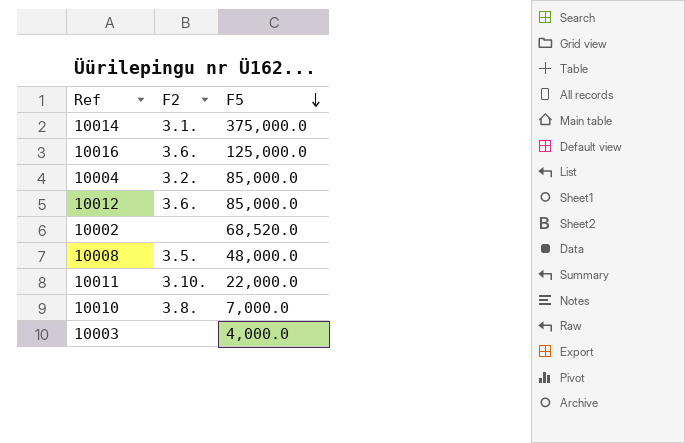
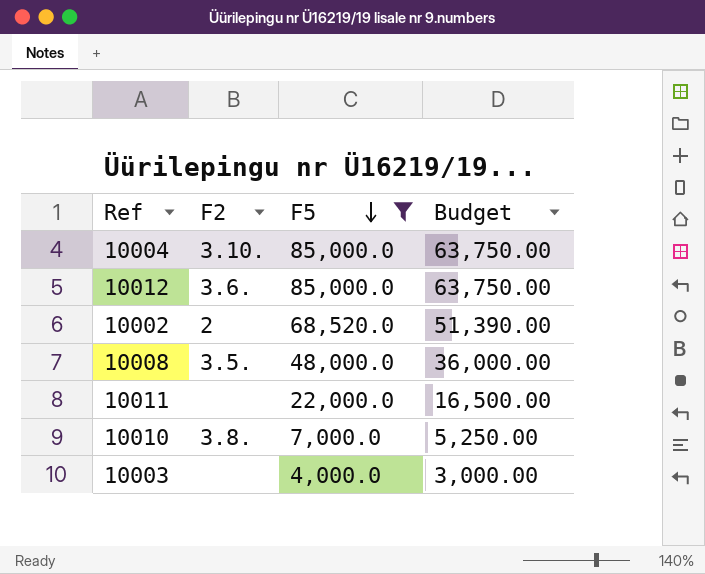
filter: none -> F5 <= 85,000.0
column Budget | formula: none -> [F5] * 0.75
10004 | F2: 3.2. -> 3.10.
10002 | F2: none -> 2
10011 | F2: 3.10. -> none

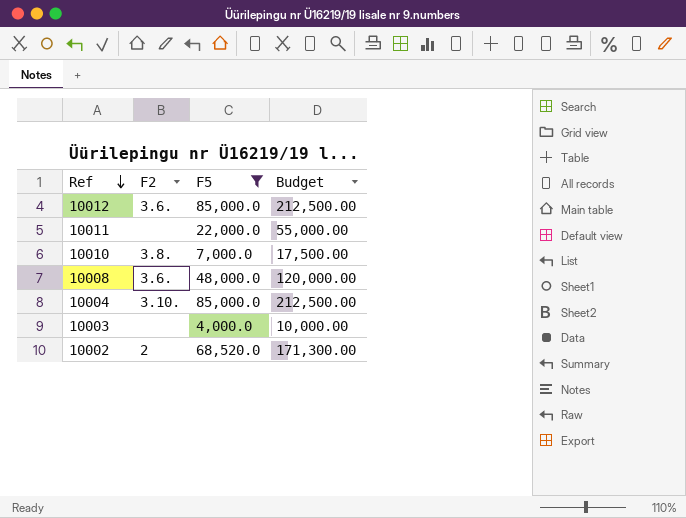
row order: F5 descending -> Ref descending
column Budget | formula: [F5] * 0.75 -> [F5] * 2.5
10008 | F2: 3.5. -> 3.6.

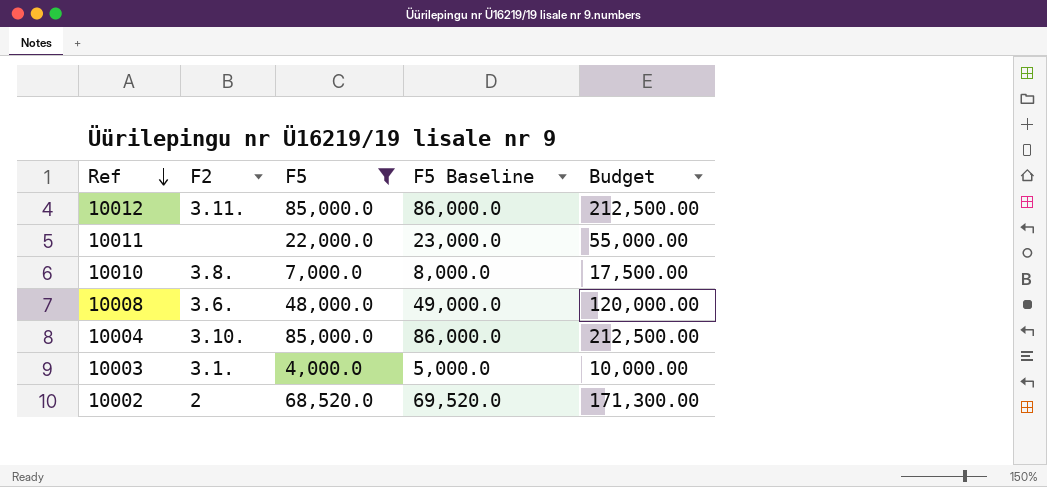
column F5 Baseline | formula: none -> [F5] + 1000
10012 | F2: 3.6. -> 3.11.
10003 | F2: none -> 3.1.

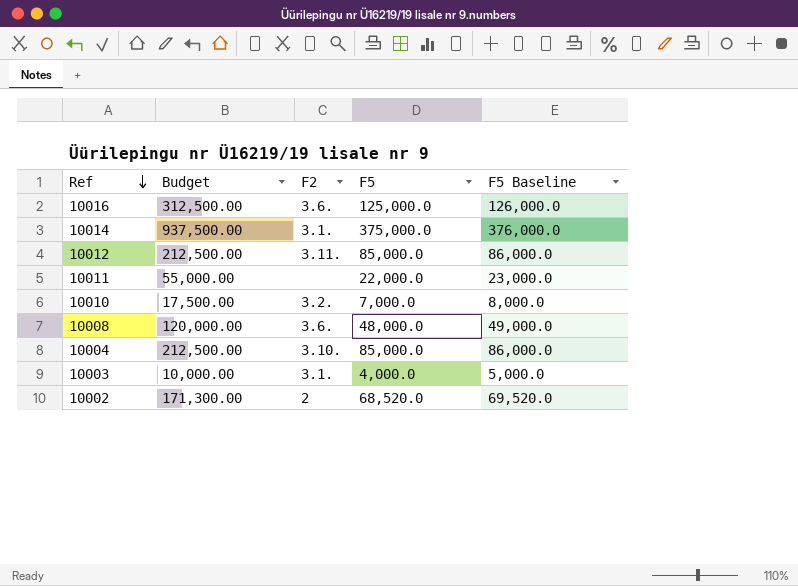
filter: F5 <= 85,000.0 -> none
column Budget | position: 5 -> 2
10010 | F2: 3.8. -> 3.2.

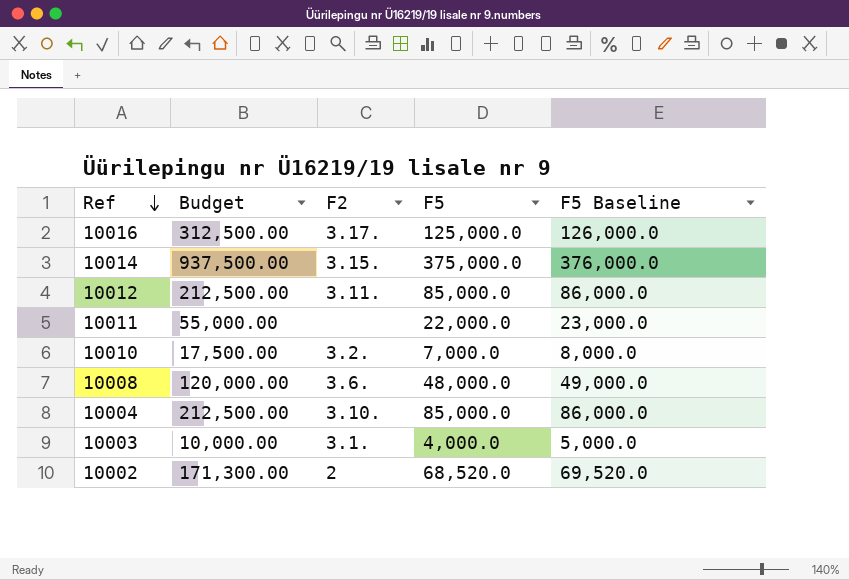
10016 | F2: 3.6. -> 3.17.
10014 | F2: 3.1. -> 3.15.

